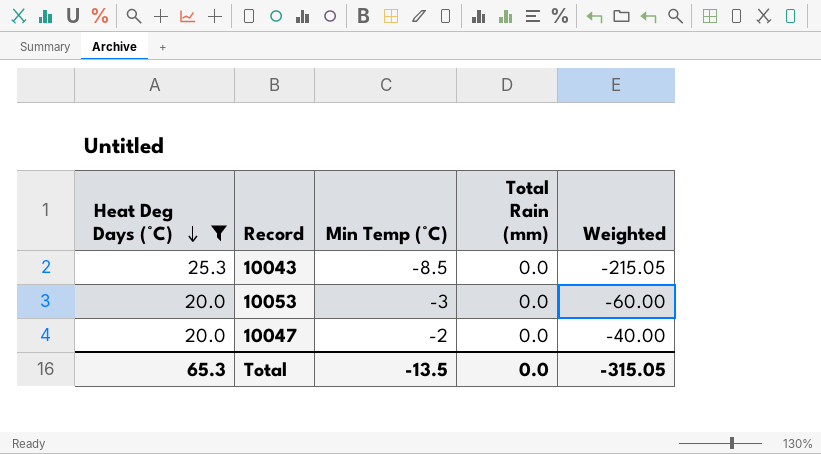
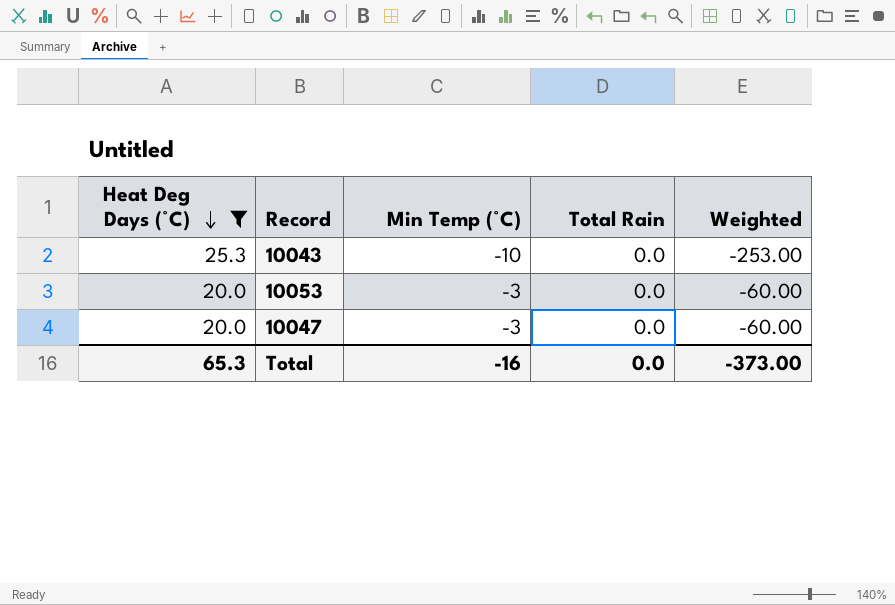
column name: Total Rain (mm) -> Total Rain
10043 | Min Temp (°C): -8.5 -> -10
10043 | Weighted: -215.05 -> -253.00
10047 | Min Temp (°C): -2 -> -3
10047 | Weighted: -40.00 -> -60.00
Total | Min Temp (°C): -13.5 -> -16
Total | Weighted: -315.05 -> -373.00

